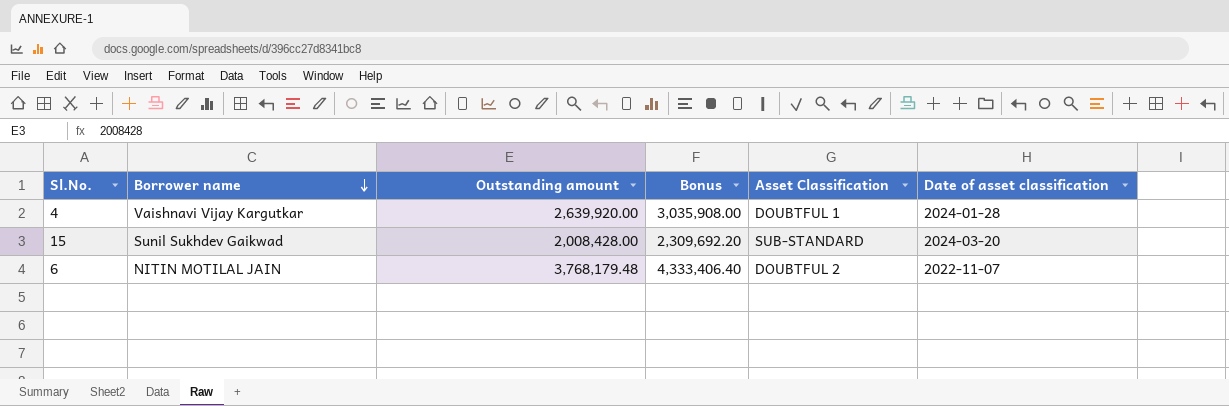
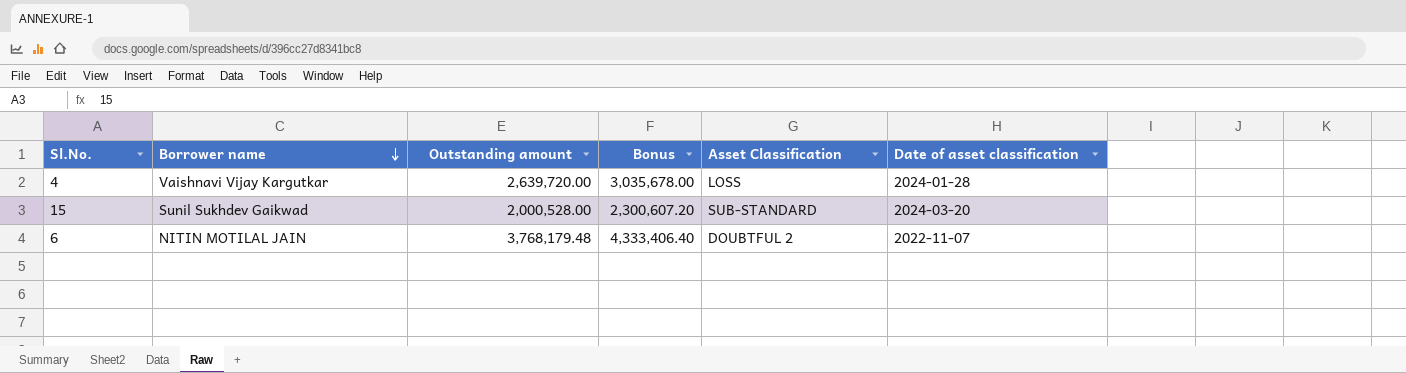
4 | Outstanding amount: 2,639,920.00 -> 2,639,720.00
4 | Bonus: 3,035,908.00 -> 3,035,678.00
4 | Asset Classification: DOUBTFUL 1 -> LOSS
15 | Outstanding amount: 2,008,428.00 -> 2,000,528.00
15 | Bonus: 2,309,692.20 -> 2,300,607.20

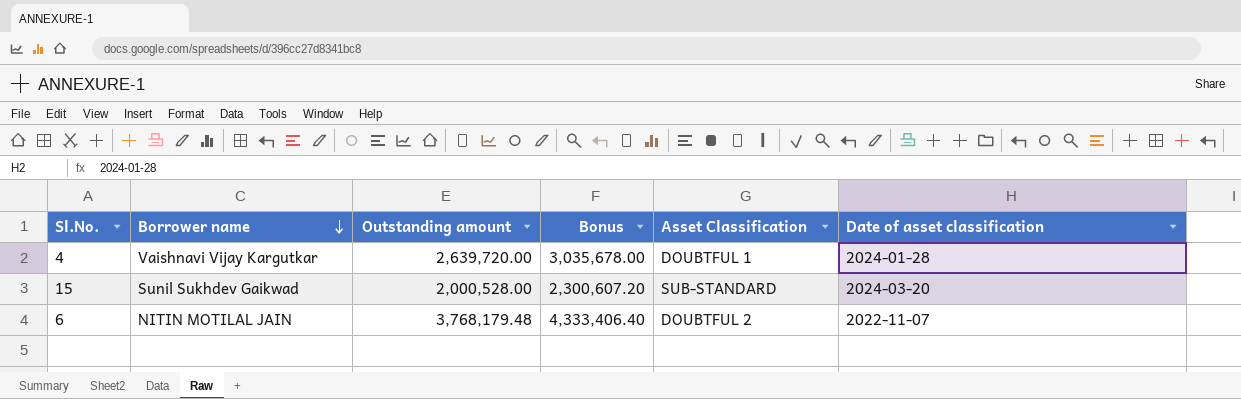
4 | Asset Classification: LOSS -> DOUBTFUL 1

